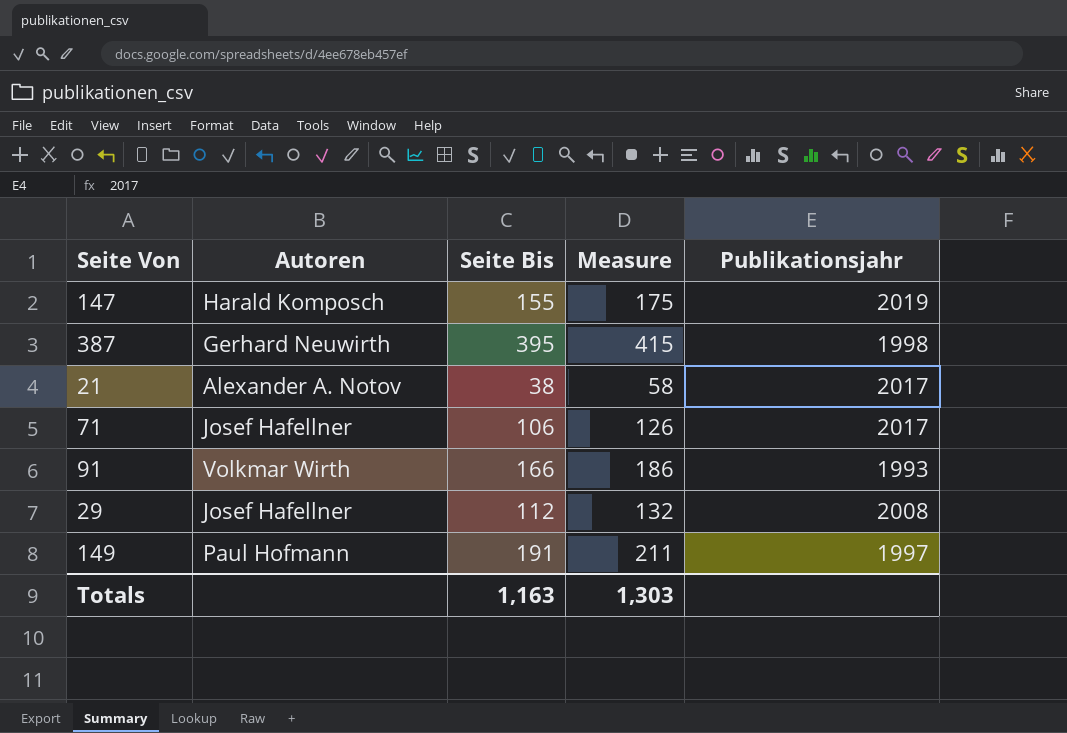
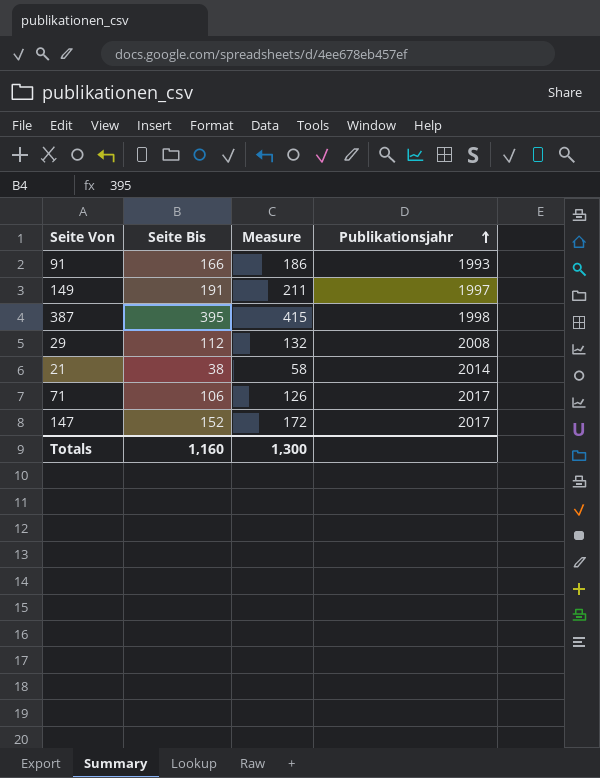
row order: none -> Publikationsjahr ascending
column Autoren | position: 2 -> none
21 | Publikationsjahr: 2017 -> 2014
147 | Seite Bis: 155 -> 152
147 | Measure: 175 -> 172
147 | Publikationsjahr: 2019 -> 2017
Totals | Seite Bis: 1,163 -> 1,160
Totals | Measure: 1,303 -> 1,300

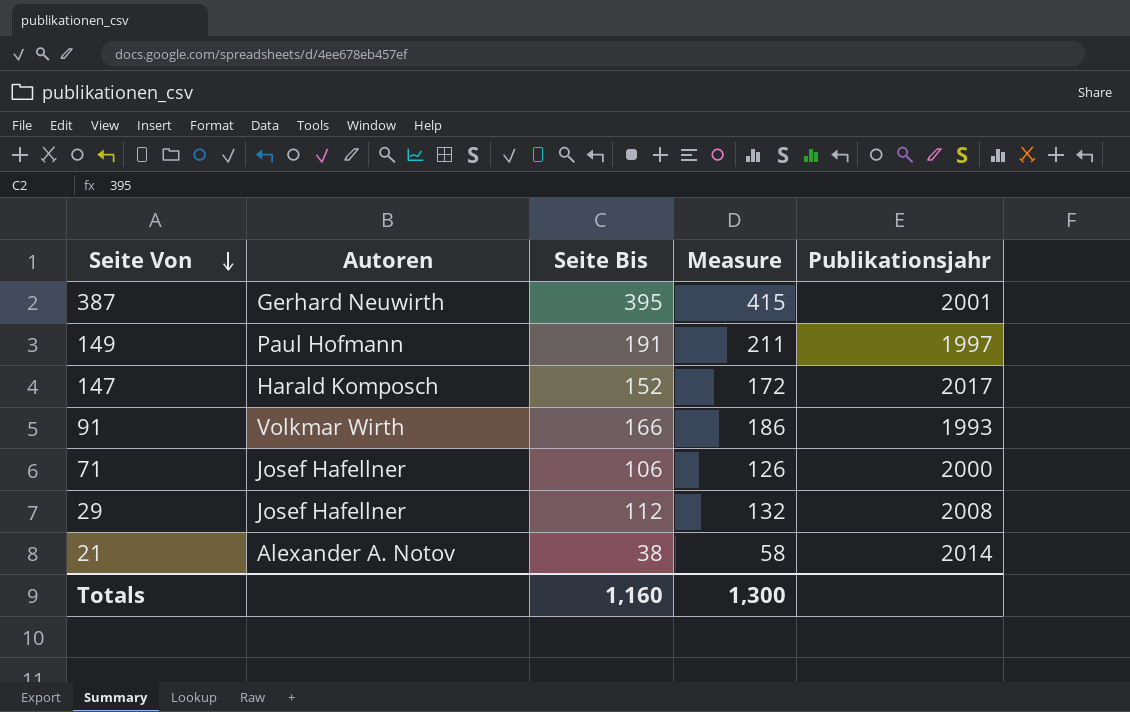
row order: Publikationsjahr ascending -> Seite Von descending
column Autoren | position: none -> 2
387 | Publikationsjahr: 1998 -> 2001
71 | Publikationsjahr: 2017 -> 2000

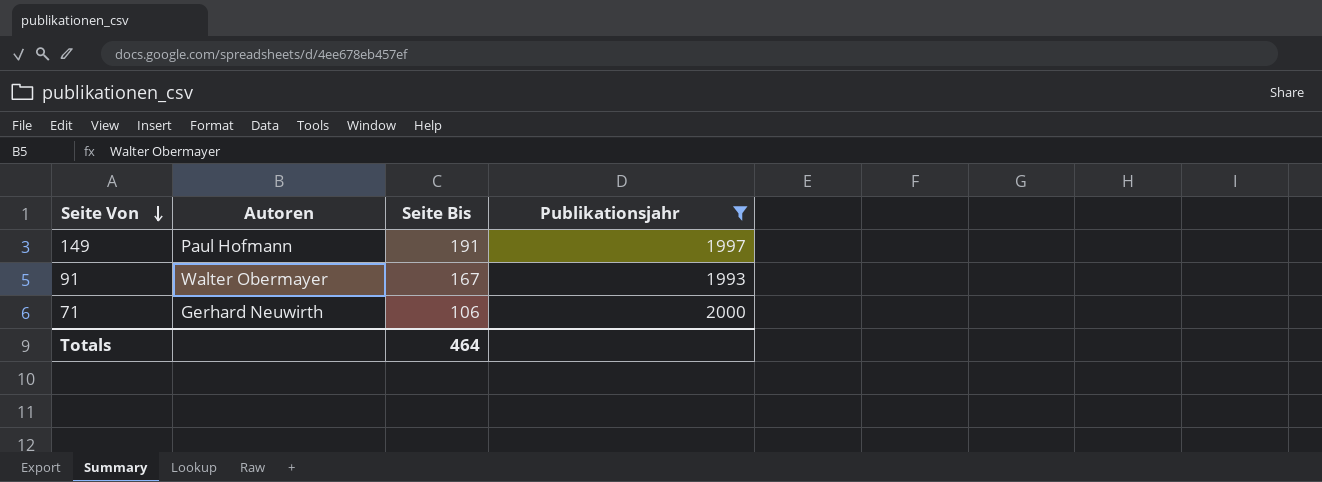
filter: none -> Publikationsjahr <= 2000
column Measure | formula: [Seite Bis] + 20 -> none
91 | Autoren: Volkmar Wirth -> Walter Obermayer
91 | Seite Bis: 166 -> 167
71 | Autoren: Josef Hafellner -> Gerhard Neuwirth
Totals | Seite Bis: 1,160 -> 464

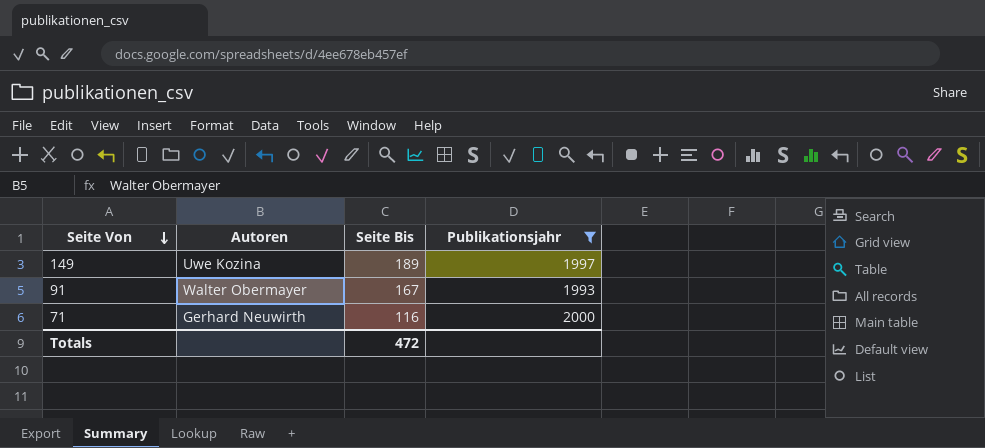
149 | Autoren: Paul Hofmann -> Uwe Kozina
149 | Seite Bis: 191 -> 189
71 | Seite Bis: 106 -> 116
Totals | Seite Bis: 464 -> 472

